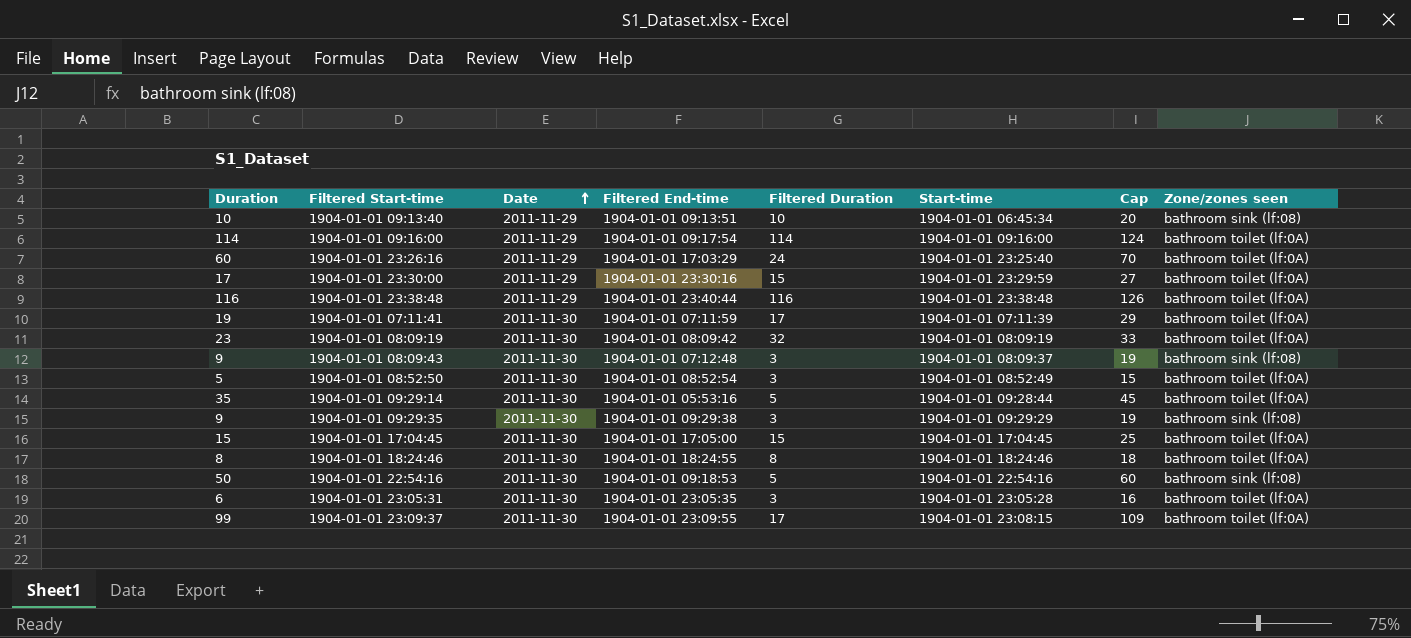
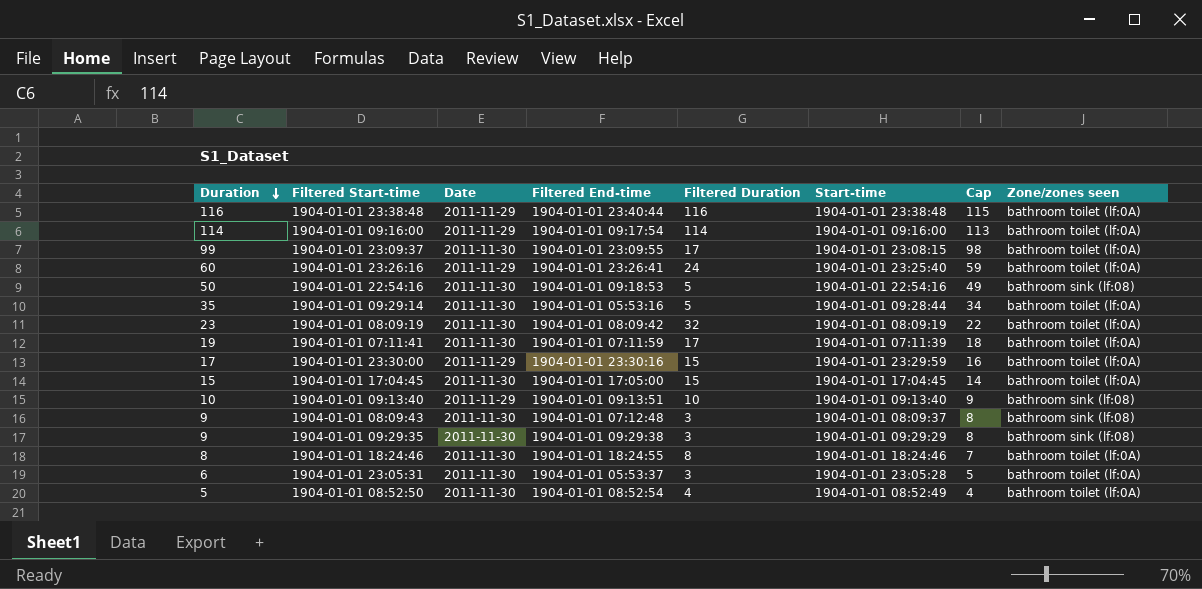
row order: Date ascending -> Duration descending
column Cap | formula: [Duration] + 10 -> [Duration] - 1
1904-01-01 23:26:16 | Filtered End-time: 1904-01-01 17:03:29 -> 1904-01-01 23:26:41
1904-01-01 09:13:40 | Start-time: 1904-01-01 06:45:34 -> 1904-01-01 09:13:40
1904-01-01 23:05:31 | Filtered End-time: 1904-01-01 23:05:35 -> 1904-01-01 05:53:37
1904-01-01 08:52:50 | Filtered Duration: 3 -> 4

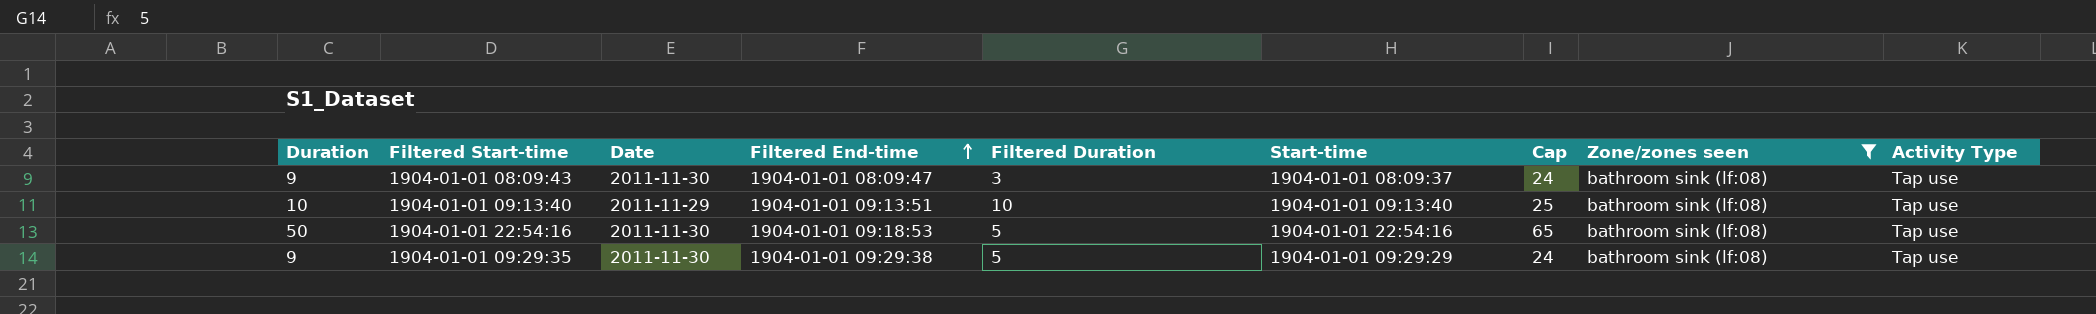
filter: none -> Zone/zones seen = bathroom sink (lf:08)
row order: Duration descending -> Filtered End-time ascending
column Cap | formula: [Duration] - 1 -> [Duration] + 15
column Activity Type | position: none -> 9
1904-01-01 08:09:43 | Filtered End-time: 1904-01-01 07:12:48 -> 1904-01-01 08:09:47
1904-01-01 09:29:35 | Filtered Duration: 3 -> 5

